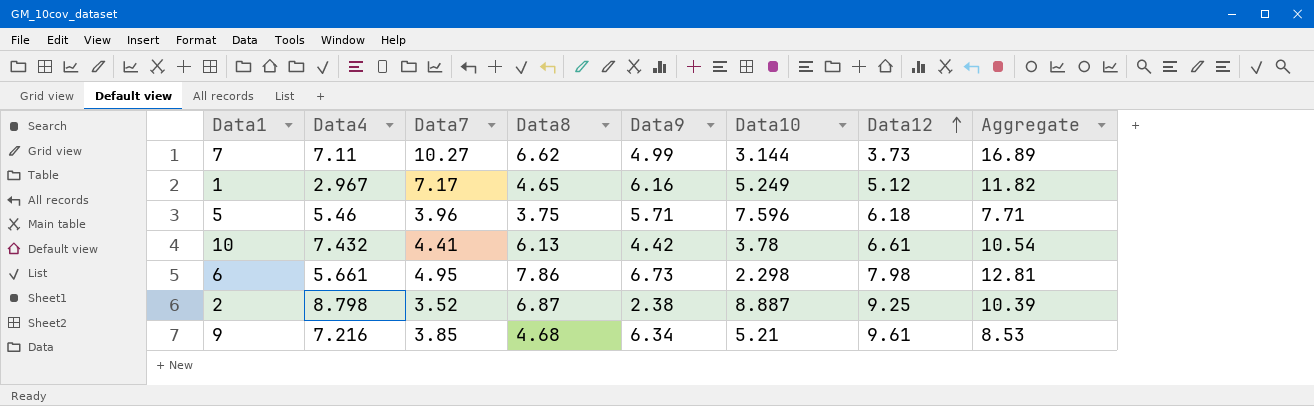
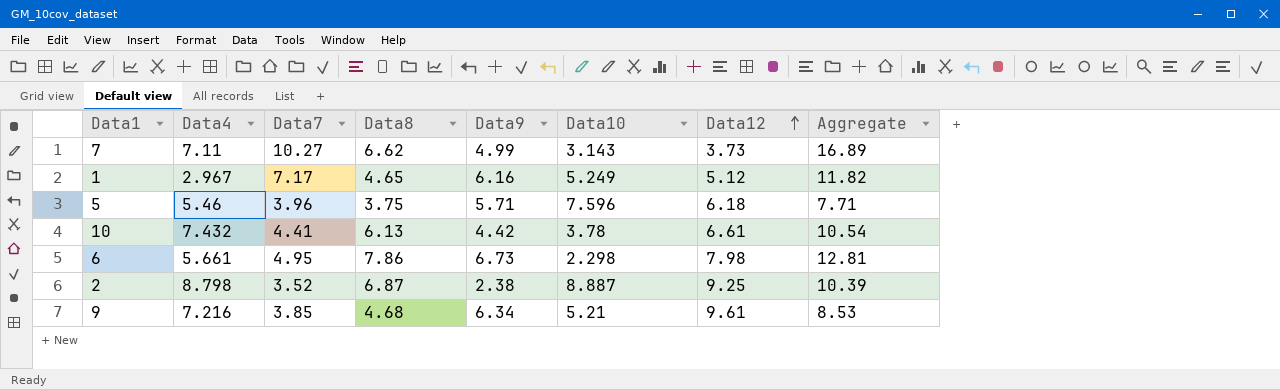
7 | Data10: 3.144 -> 3.143

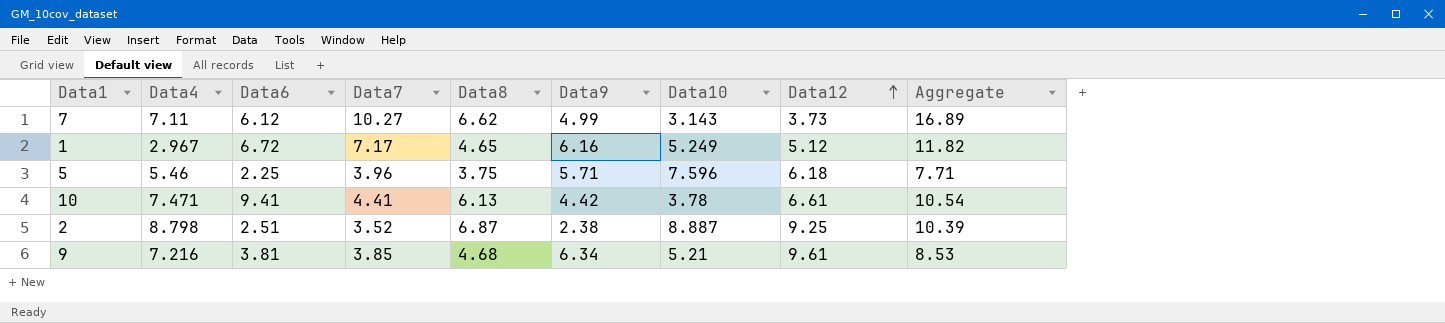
column Data6 | position: none -> 3
row 6: 5.661 | 4.95 | 7.86 | 6.73 | 2.298 | 7.98 | 12.81 -> none
10 | Data4: 7.432 -> 7.471

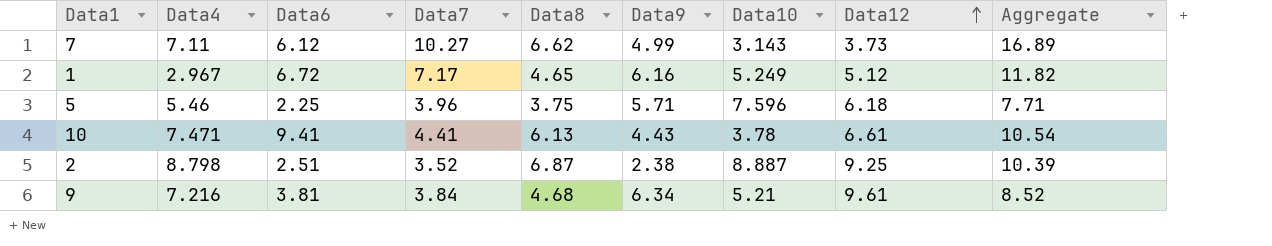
10 | Data9: 4.42 -> 4.43
9 | Data7: 3.85 -> 3.84
9 | Aggregate: 8.53 -> 8.52

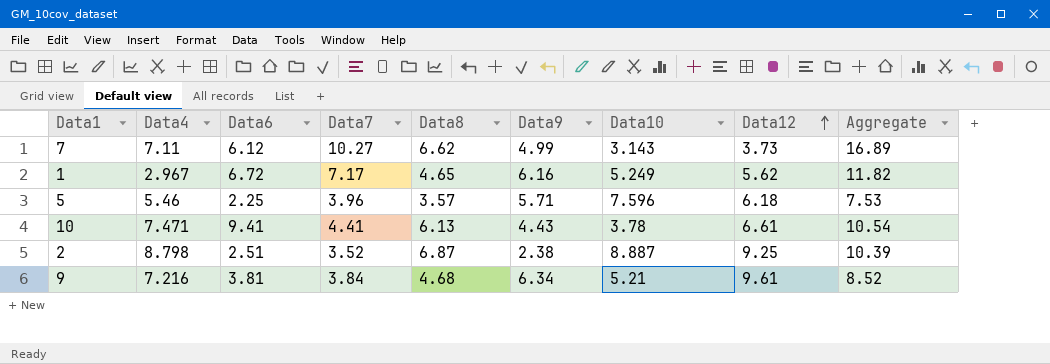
1 | Data12: 5.12 -> 5.62
5 | Data8: 3.75 -> 3.57
5 | Aggregate: 7.71 -> 7.53

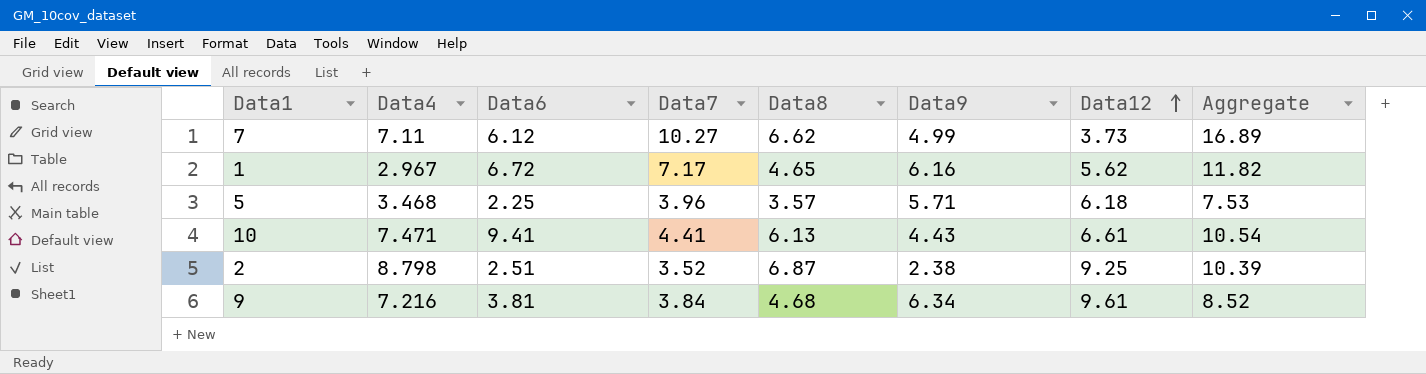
column Data10 | position: 7 -> none
5 | Data4: 5.46 -> 3.468

